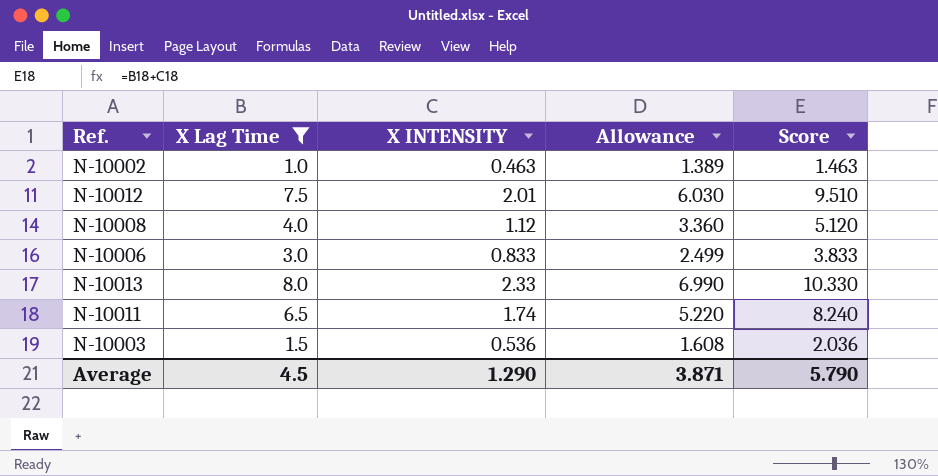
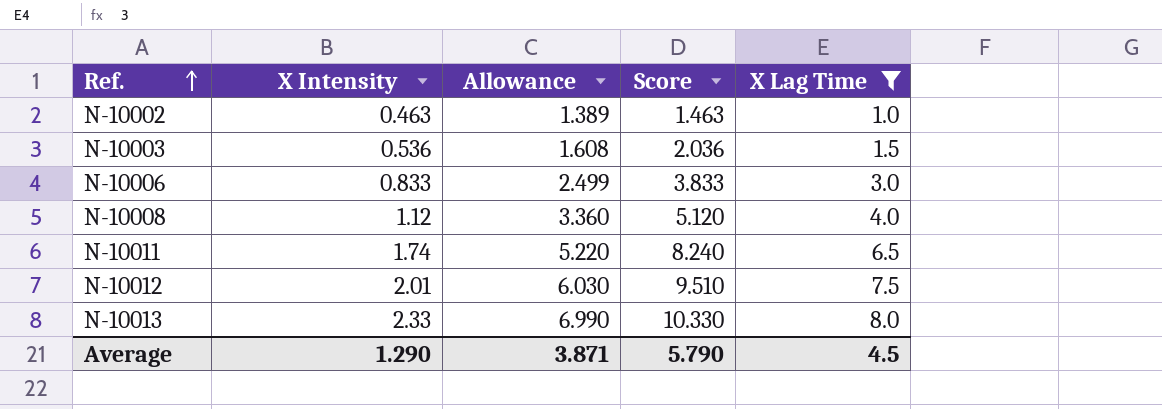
row order: none -> Ref. ascending
column name: X INTENSITY -> X Intensity
column X Lag Time | position: 2 -> 5

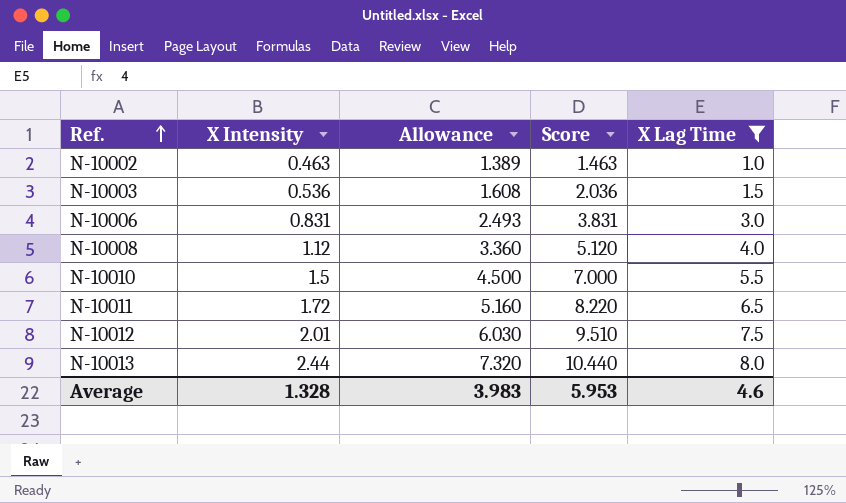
N-10006 | X Intensity: 0.833 -> 0.831
N-10006 | Allowance: 2.499 -> 2.493
N-10006 | Score: 3.833 -> 3.831
row N-10010: none -> 1.5 | 4.500 | 7.000 | 5.5
N-10011 | X Intensity: 1.74 -> 1.72
N-10011 | Allowance: 5.220 -> 5.160
N-10011 | Score: 8.240 -> 8.220
N-10013 | X Intensity: 2.33 -> 2.44
N-10013 | Allowance: 6.990 -> 7.320
N-10013 | Score: 10.330 -> 10.440
Average | X Intensity: 1.290 -> 1.328
Average | Allowance: 3.871 -> 3.983
Average | Score: 5.790 -> 5.953
Average | X Lag Time: 4.5 -> 4.6

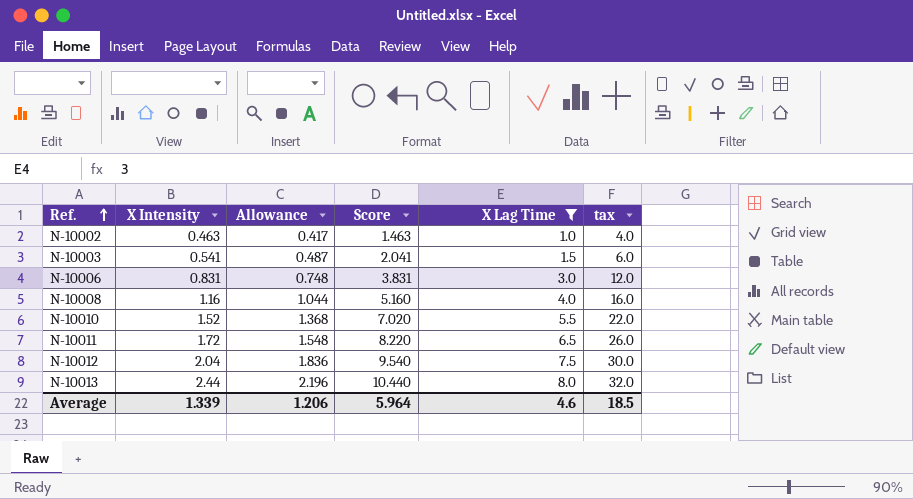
column Allowance | formula: [X Intensity] * 3 -> [X Intensity] * 0.9
column tax | formula: none -> [X Lag Time] * 4
N-10003 | X Intensity: 0.536 -> 0.541
N-10003 | Score: 2.036 -> 2.041
N-10008 | X Intensity: 1.12 -> 1.16
N-10008 | Score: 5.120 -> 5.160
N-10010 | X Intensity: 1.5 -> 1.52
N-10010 | Score: 7.000 -> 7.020
N-10012 | X Intensity: 2.01 -> 2.04
N-10012 | Score: 9.510 -> 9.540
Average | X Intensity: 1.328 -> 1.339
Average | Allowance: 3.983 -> 1.206
Average | Score: 5.953 -> 5.964

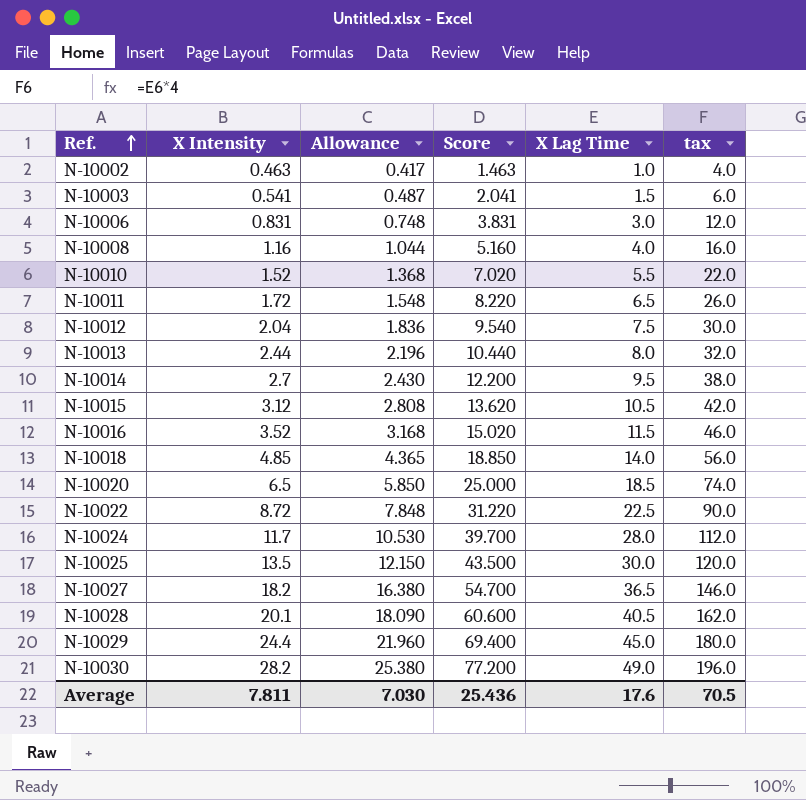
filter: X Lag Time <= 8.0 -> none
Average | X Intensity: 1.339 -> 7.811
Average | Allowance: 1.206 -> 7.030
Average | Score: 5.964 -> 25.436
Average | X Lag Time: 4.6 -> 17.6
Average | tax: 18.5 -> 70.5

